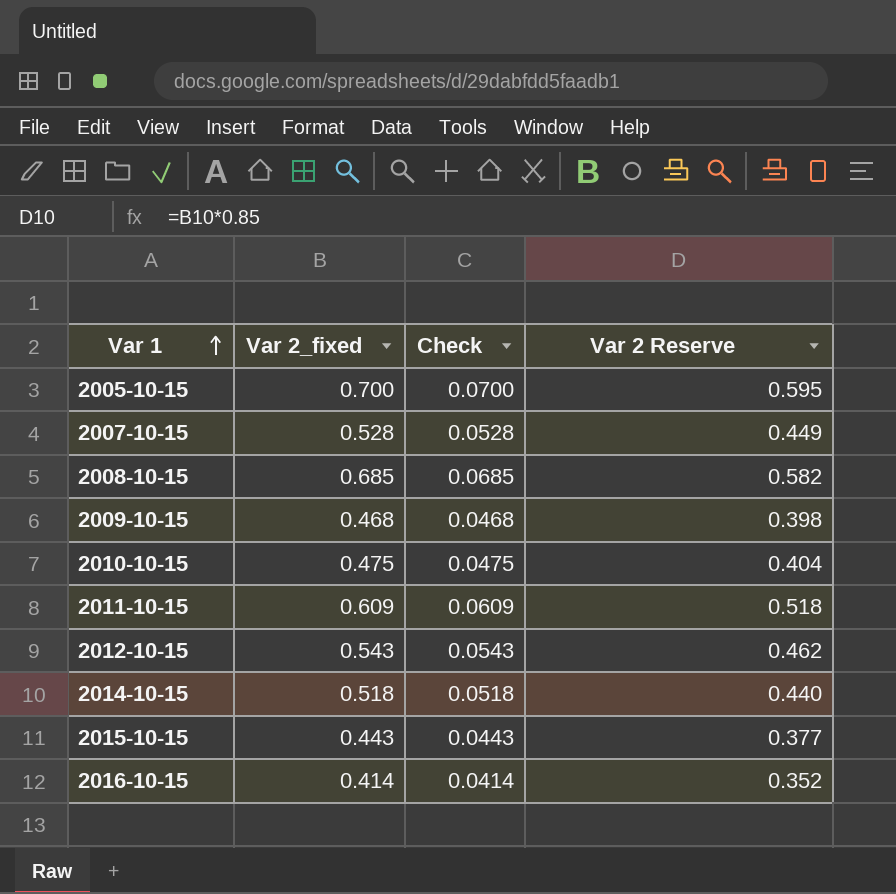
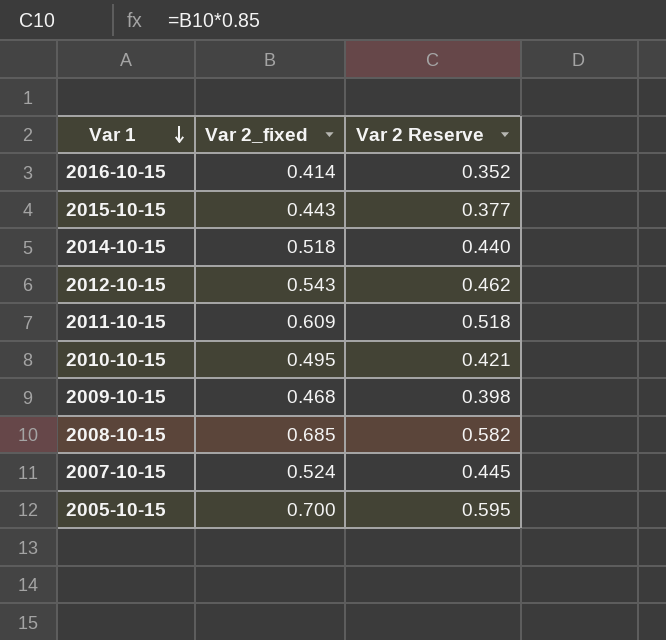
row order: Var 1 ascending -> Var 1 descending
column Check | formula: [Var 2_fixed] * 0.1 -> none
2010-10-15 | Var 2_fixed: 0.475 -> 0.495
2010-10-15 | Var 2 Reserve: 0.404 -> 0.421
2007-10-15 | Var 2_fixed: 0.528 -> 0.524
2007-10-15 | Var 2 Reserve: 0.449 -> 0.445

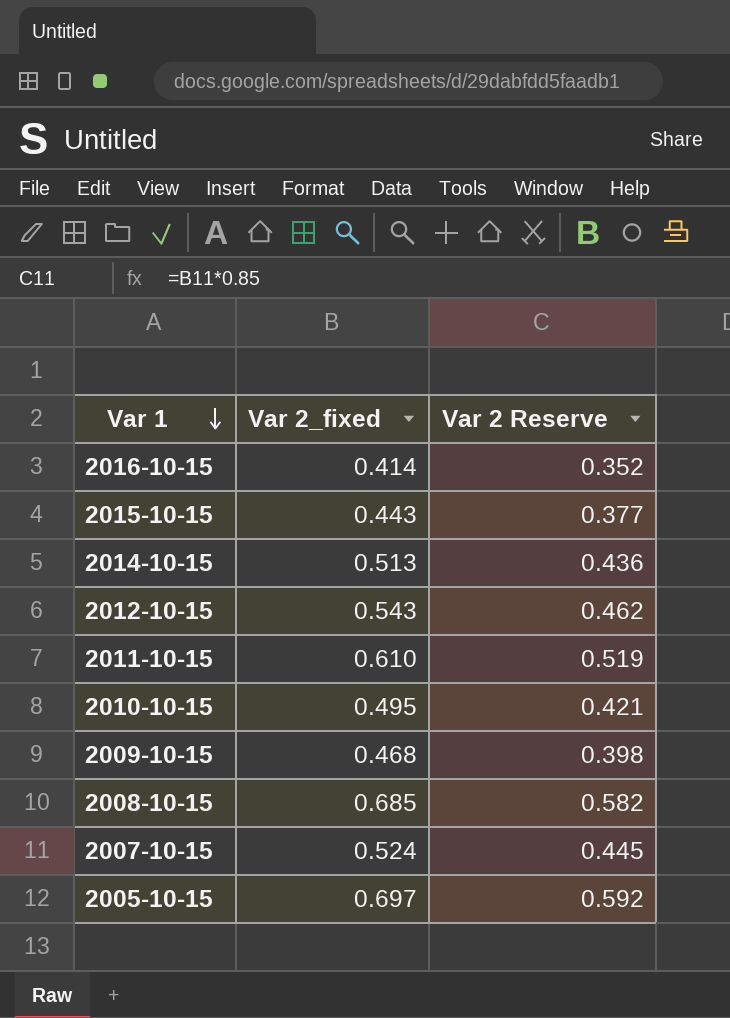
2014-10-15 | Var 2_fixed: 0.518 -> 0.513
2014-10-15 | Var 2 Reserve: 0.440 -> 0.436
2011-10-15 | Var 2_fixed: 0.609 -> 0.610
2011-10-15 | Var 2 Reserve: 0.518 -> 0.519
2005-10-15 | Var 2_fixed: 0.700 -> 0.697
2005-10-15 | Var 2 Reserve: 0.595 -> 0.592

